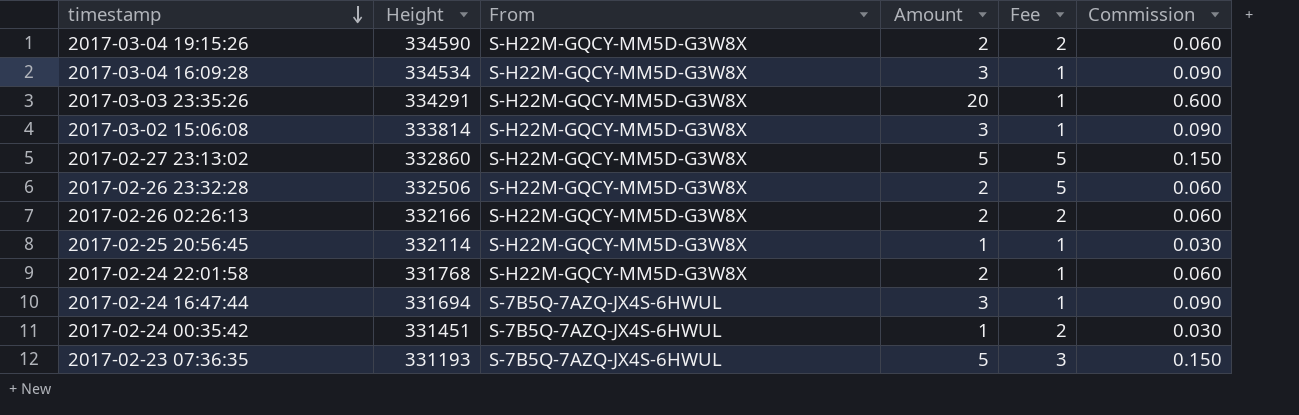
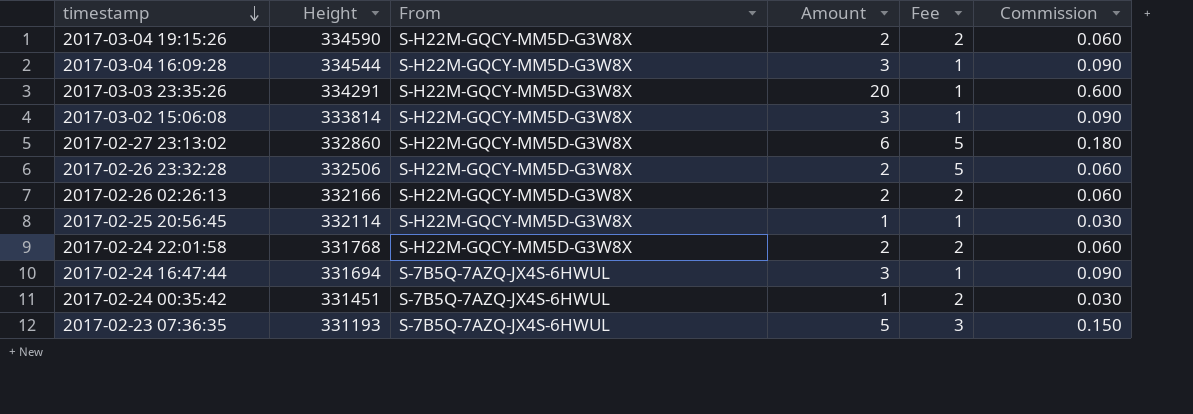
2017-03-04 16:09:28 | Height: 334534 -> 334544
2017-02-27 23:13:02 | Amount: 5 -> 6
2017-02-27 23:13:02 | Commission: 0.150 -> 0.180
2017-02-24 22:01:58 | Fee: 1 -> 2

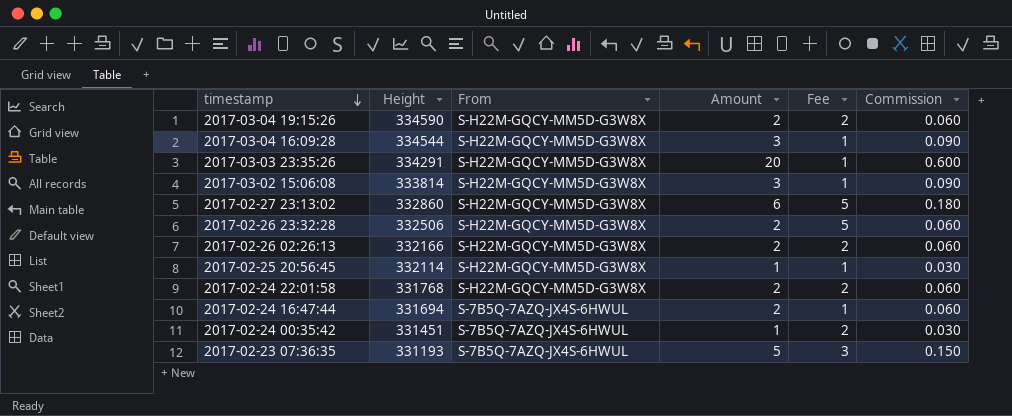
2017-02-24 16:47:44 | Amount: 3 -> 2
2017-02-24 16:47:44 | Commission: 0.090 -> 0.060

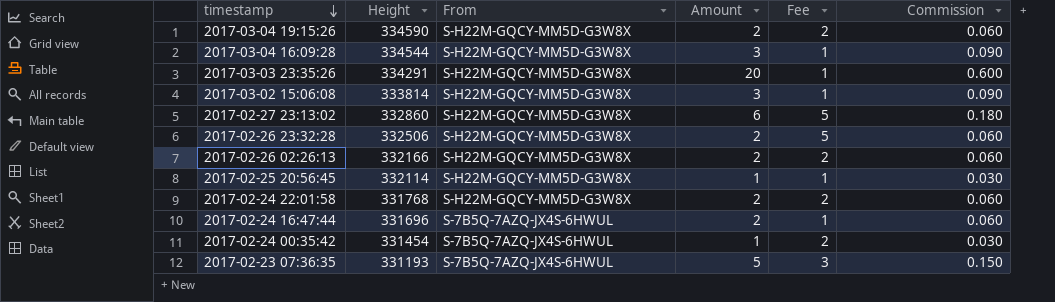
2017-02-24 16:47:44 | Height: 331694 -> 331696
2017-02-24 00:35:42 | Height: 331451 -> 331454

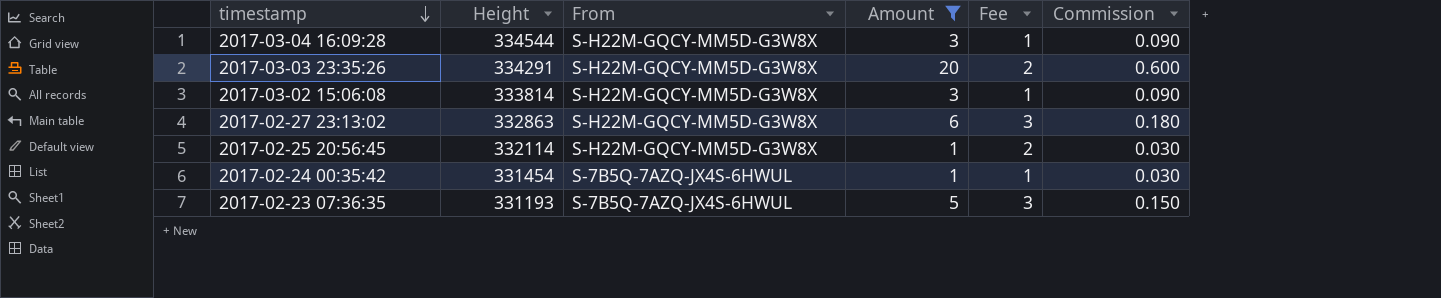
filter: none -> Amount != 2
2017-03-03 23:35:26 | Fee: 1 -> 2
2017-02-27 23:13:02 | Height: 332860 -> 332863
2017-02-27 23:13:02 | Fee: 5 -> 3
2017-02-25 20:56:45 | Fee: 1 -> 2
2017-02-24 00:35:42 | Fee: 2 -> 1

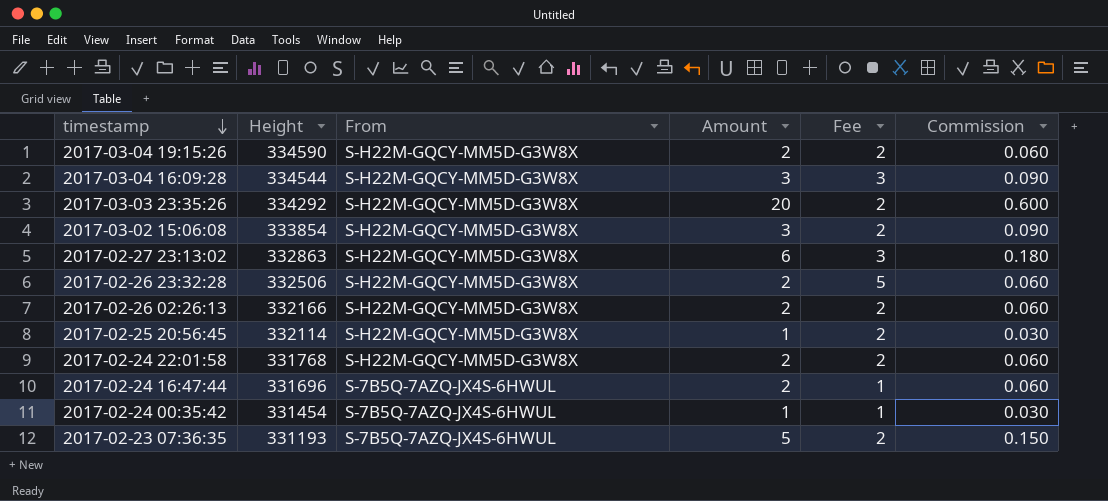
filter: Amount != 2 -> none
2017-03-04 16:09:28 | Fee: 1 -> 3
2017-03-03 23:35:26 | Height: 334291 -> 334292
2017-03-02 15:06:08 | Height: 333814 -> 333854
2017-03-02 15:06:08 | Fee: 1 -> 2
2017-02-23 07:36:35 | Fee: 3 -> 2

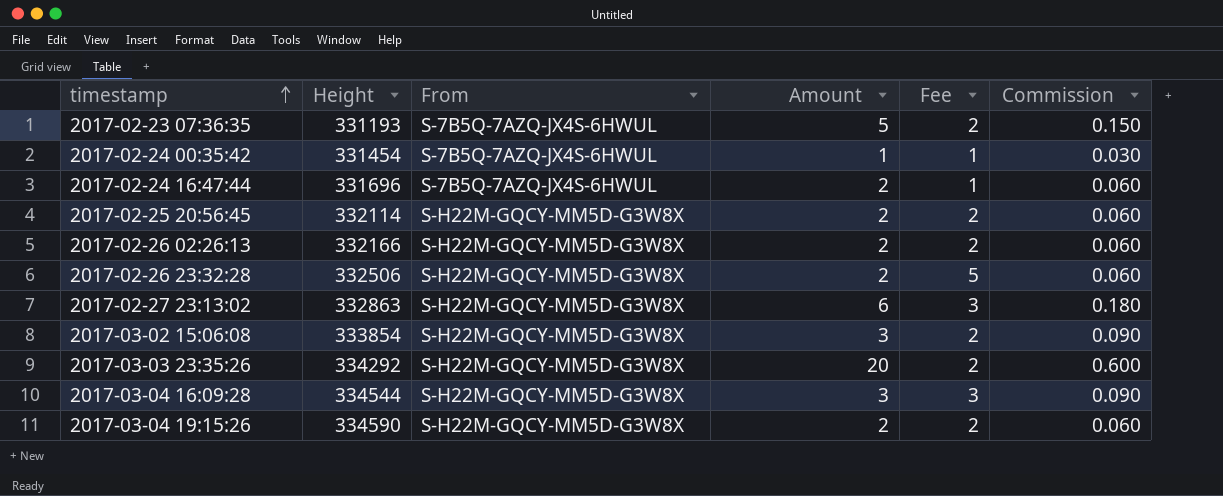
row order: timestamp descending -> timestamp ascending
row 2017-02-24 22:01:58: 331768 | S-H22M-GQCY-MM5D-G3W8X | 2 | 2 | 0.060 -> none
2017-02-25 20:56:45 | Amount: 1 -> 2
2017-02-25 20:56:45 | Commission: 0.030 -> 0.060

